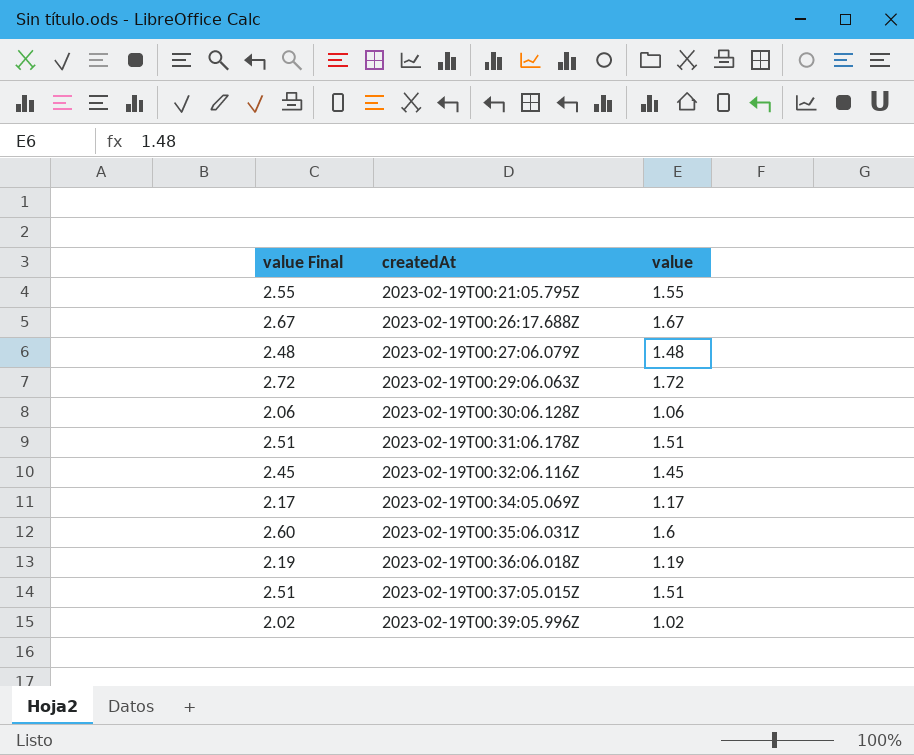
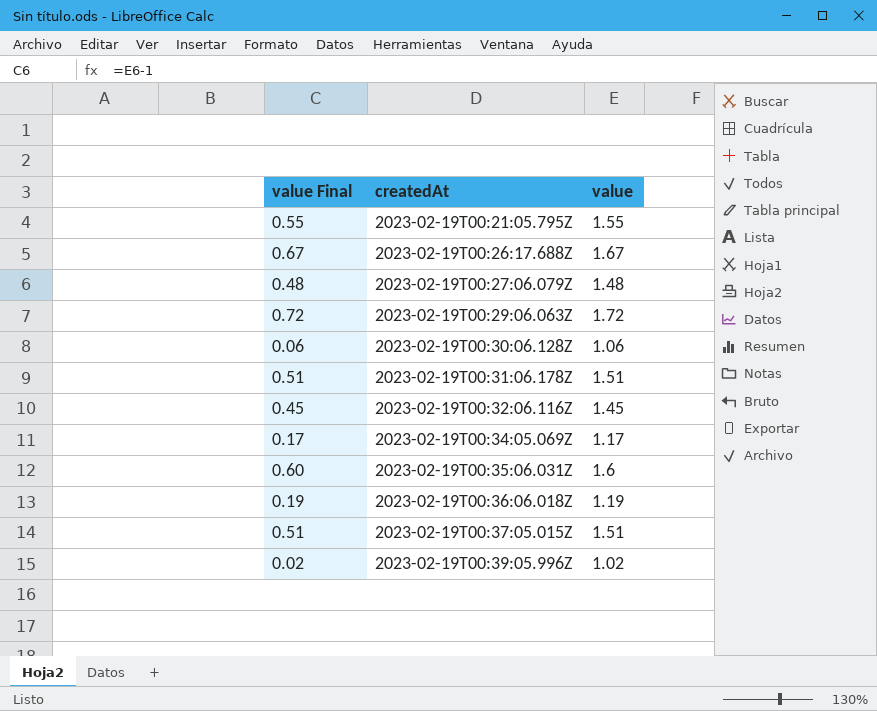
column value Final | formula: [value] + 1 -> [value] - 1

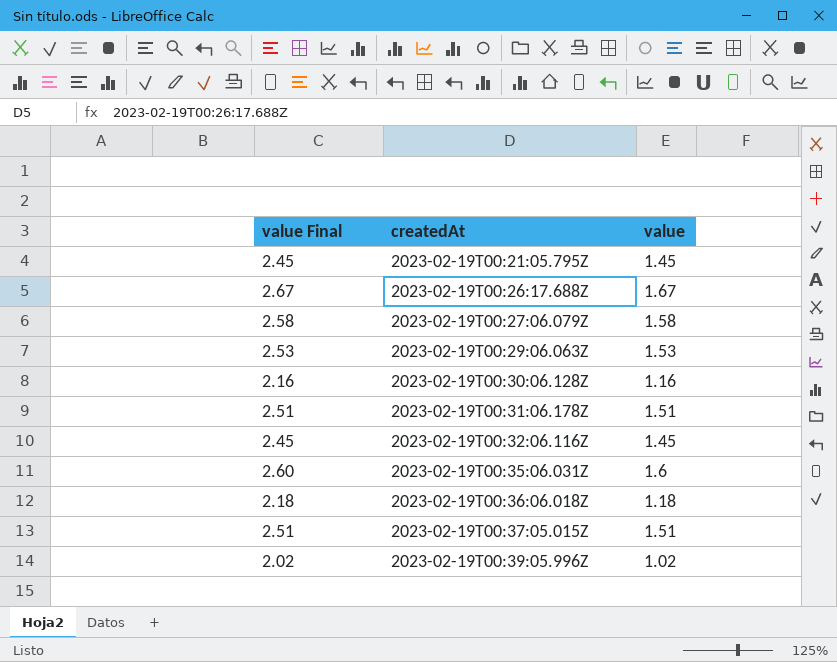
column value Final | formula: [value] - 1 -> [value] + 1
row 2023-02-19T00:34:05.069Z: 0.17 | 1.17 -> none
2023-02-19T00:21:05.795Z | value: 1.55 -> 1.45
2023-02-19T00:27:06.079Z | value: 1.48 -> 1.58
2023-02-19T00:29:06.063Z | value: 1.72 -> 1.53
2023-02-19T00:30:06.128Z | value: 1.06 -> 1.16
2023-02-19T00:36:06.018Z | value: 1.19 -> 1.18

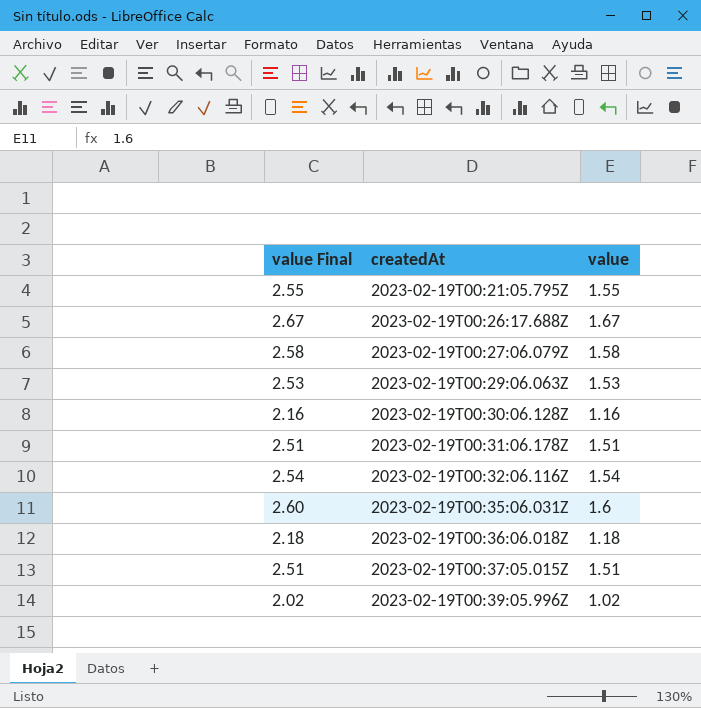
2023-02-19T00:21:05.795Z | value Final: 2.45 -> 2.55
2023-02-19T00:21:05.795Z | value: 1.45 -> 1.55
2023-02-19T00:32:06.116Z | value Final: 2.45 -> 2.54
2023-02-19T00:32:06.116Z | value: 1.45 -> 1.54

